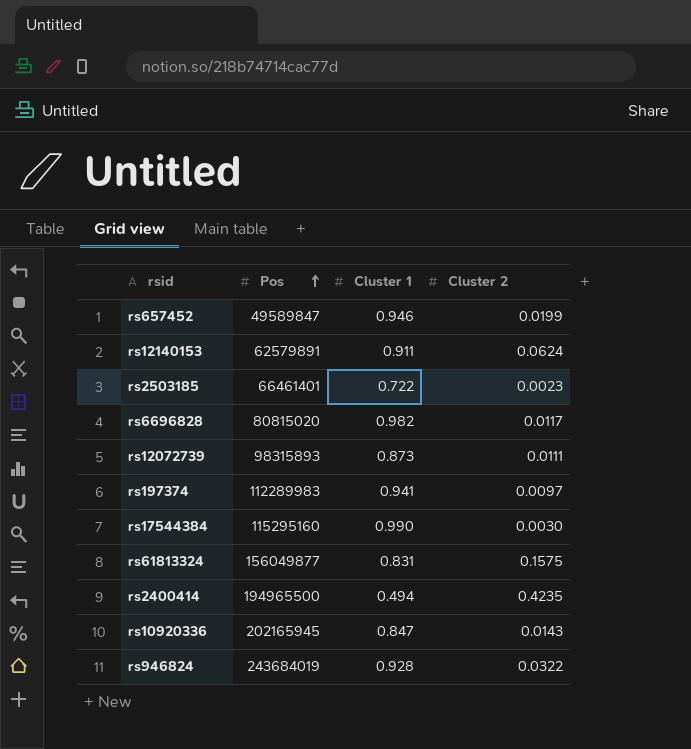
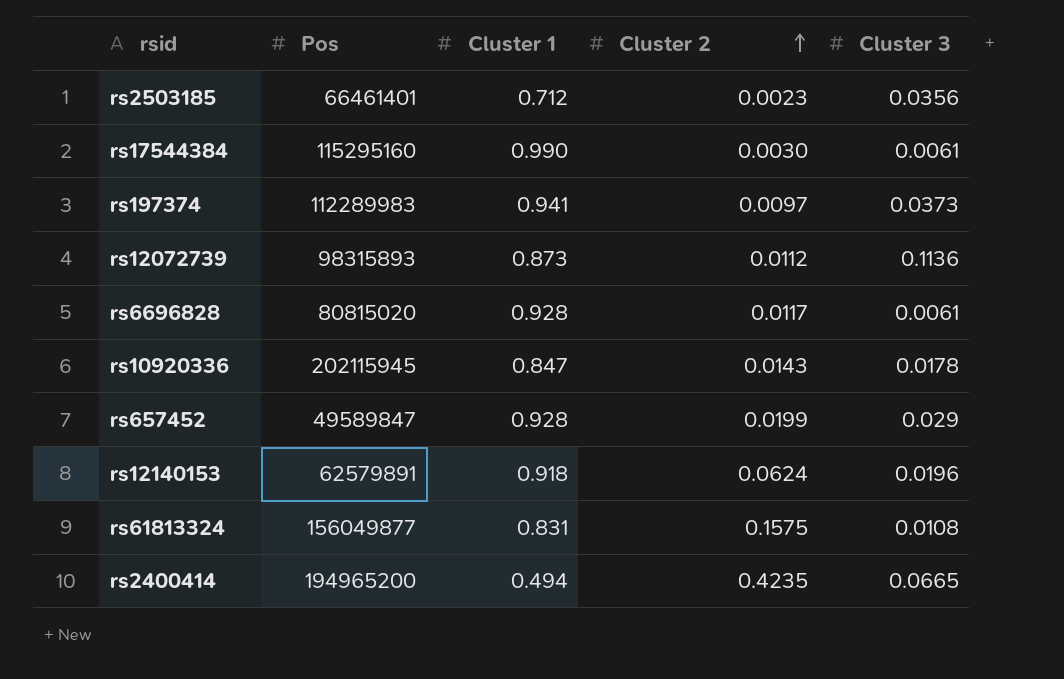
row order: Pos ascending -> Cluster 2 ascending
column Cluster 3 | position: none -> 5
row rs946824: 243684019 | 0.928 | 0.0322 -> none
rs2503185 | Cluster 1: 0.722 -> 0.712
rs12072739 | Cluster 2: 0.0111 -> 0.0112
rs6696828 | Cluster 1: 0.982 -> 0.928
rs10920336 | Pos: 202165945 -> 202115945
rs657452 | Cluster 1: 0.946 -> 0.928
rs12140153 | Cluster 1: 0.911 -> 0.918
rs2400414 | Pos: 194965500 -> 194965200

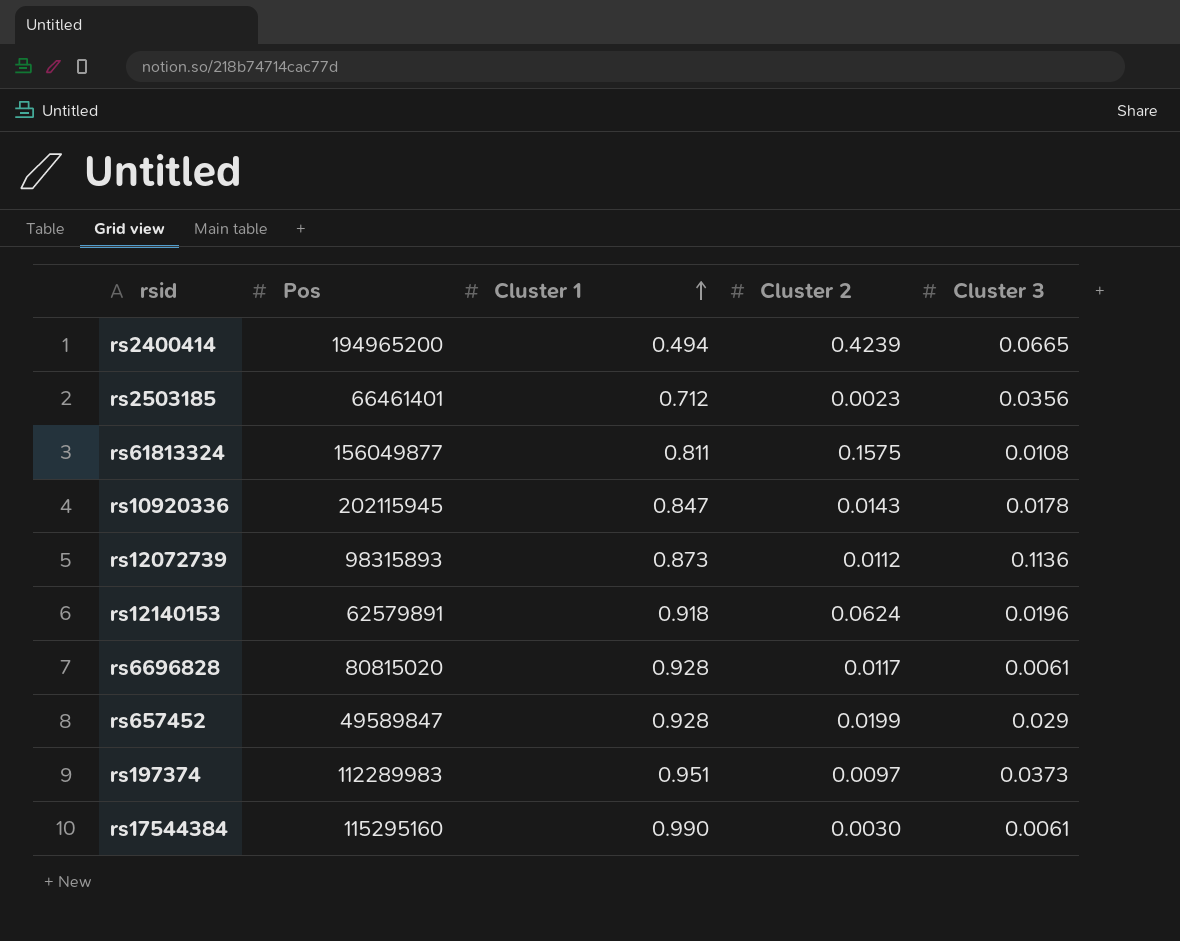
row order: Cluster 2 ascending -> Cluster 1 ascending
rs2400414 | Cluster 2: 0.4235 -> 0.4239
rs61813324 | Cluster 1: 0.831 -> 0.811
rs197374 | Cluster 1: 0.941 -> 0.951

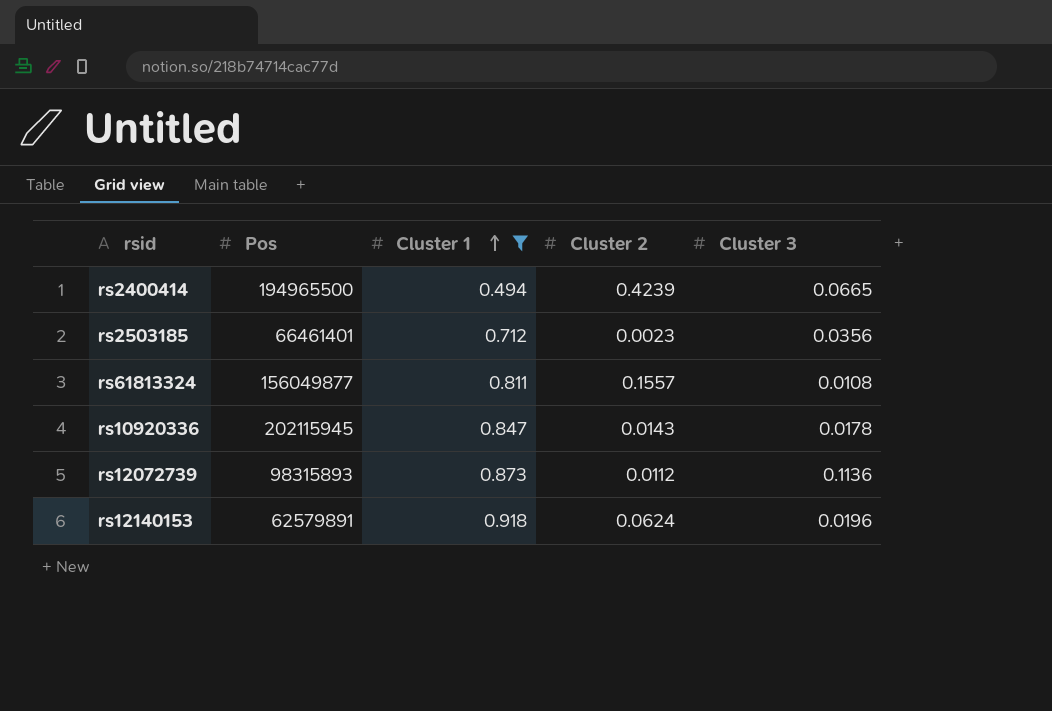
filter: none -> Cluster 1 <= 0.918
rs2400414 | Pos: 194965200 -> 194965500
rs61813324 | Cluster 2: 0.1575 -> 0.1557

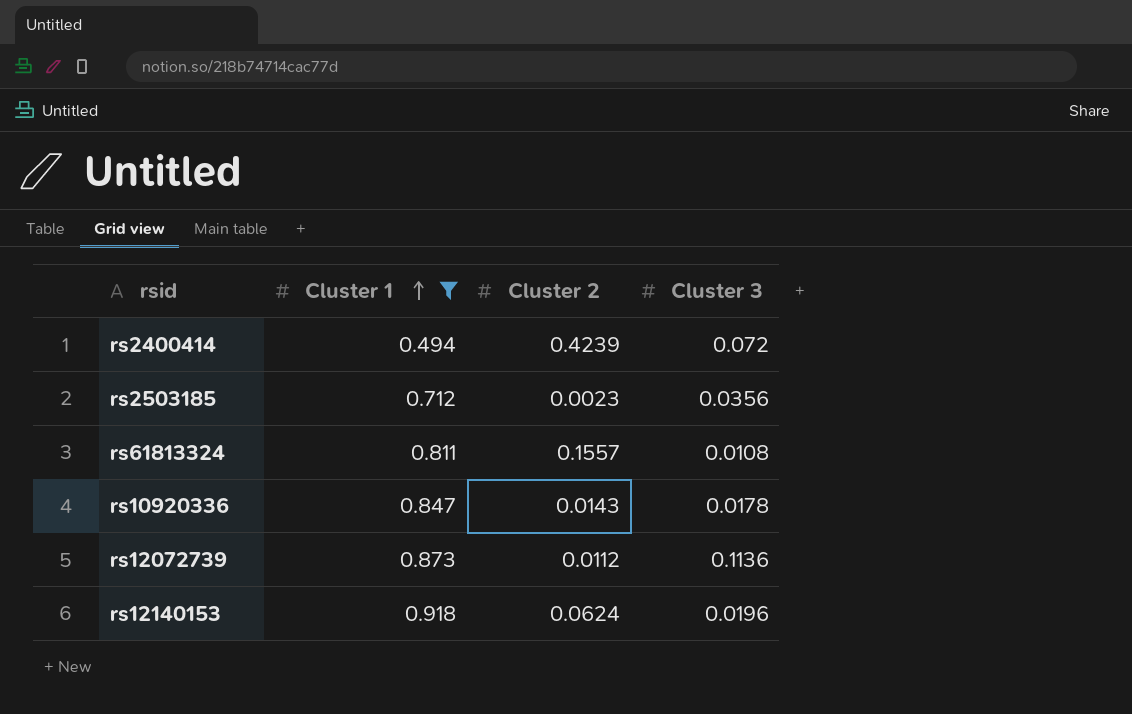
column Pos | position: 2 -> none
rs2400414 | Cluster 3: 0.0665 -> 0.072

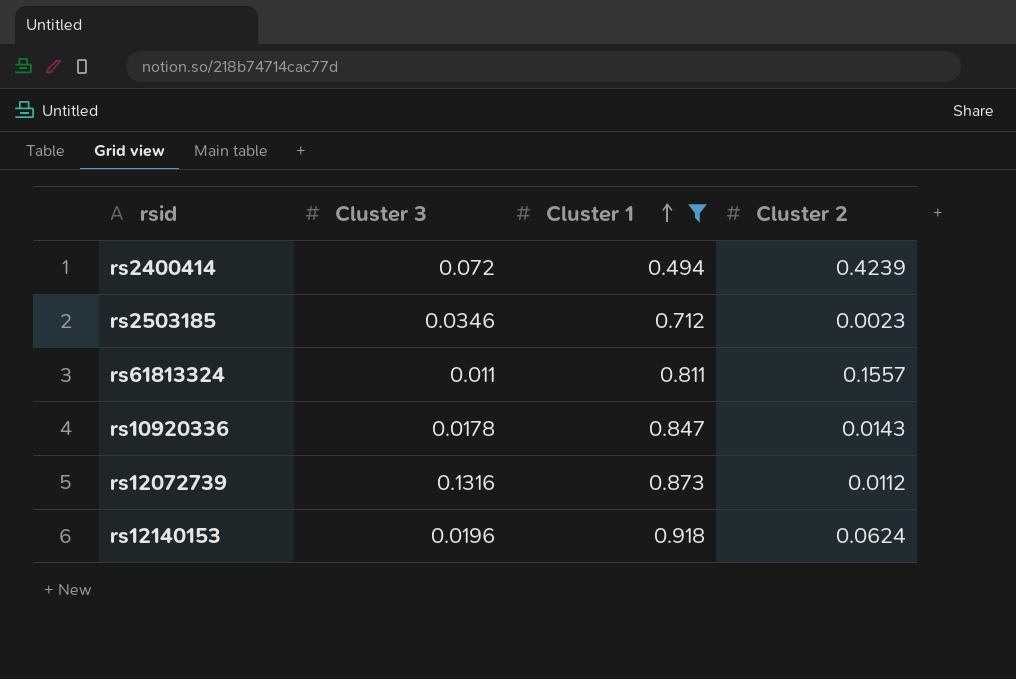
column Cluster 3 | position: 4 -> 2
rs2503185 | Cluster 3: 0.0356 -> 0.0346
rs61813324 | Cluster 3: 0.0108 -> 0.011
rs12072739 | Cluster 3: 0.1136 -> 0.1316

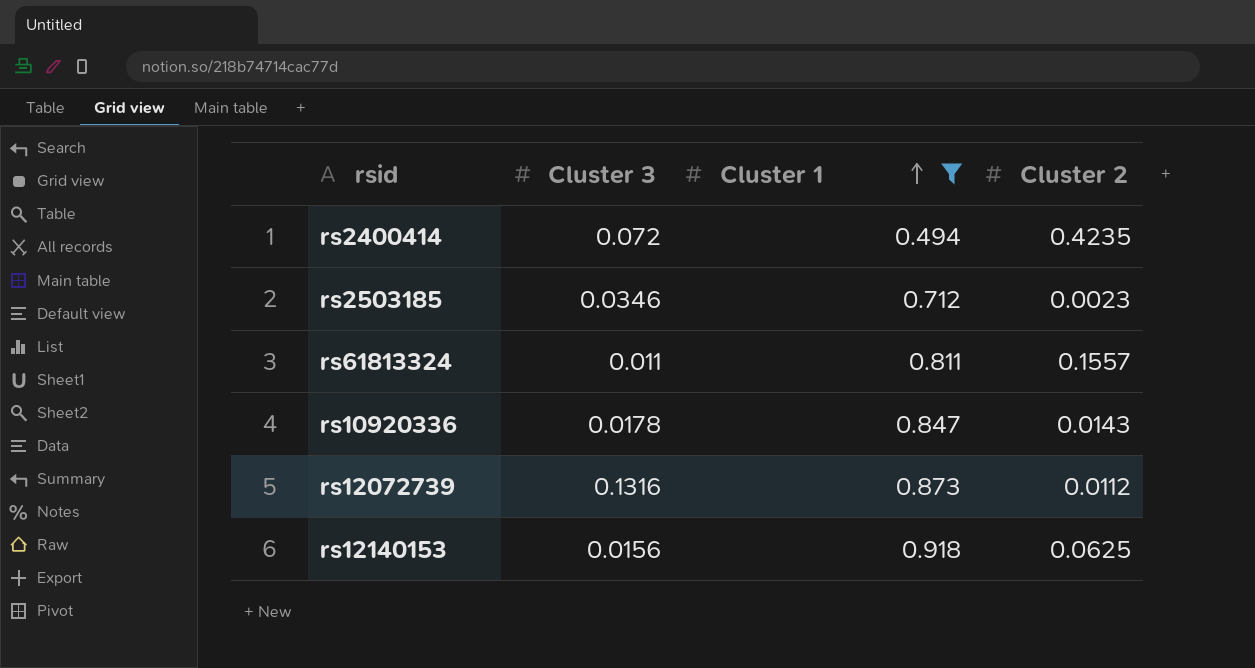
rs2400414 | Cluster 2: 0.4239 -> 0.4235
rs12140153 | Cluster 3: 0.0196 -> 0.0156
rs12140153 | Cluster 2: 0.0624 -> 0.0625

